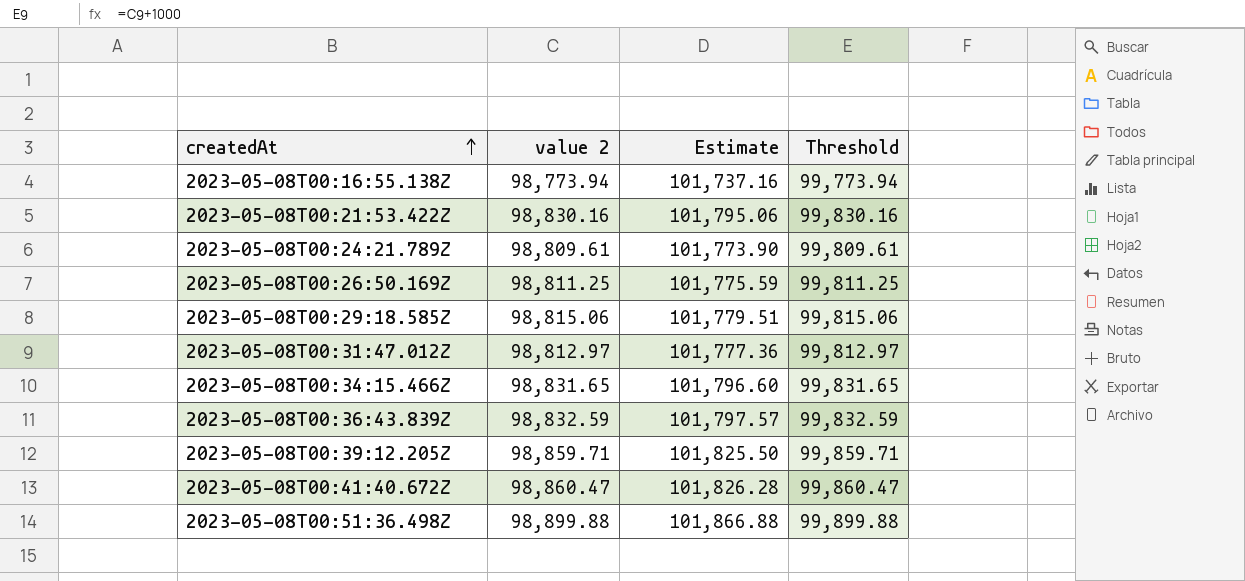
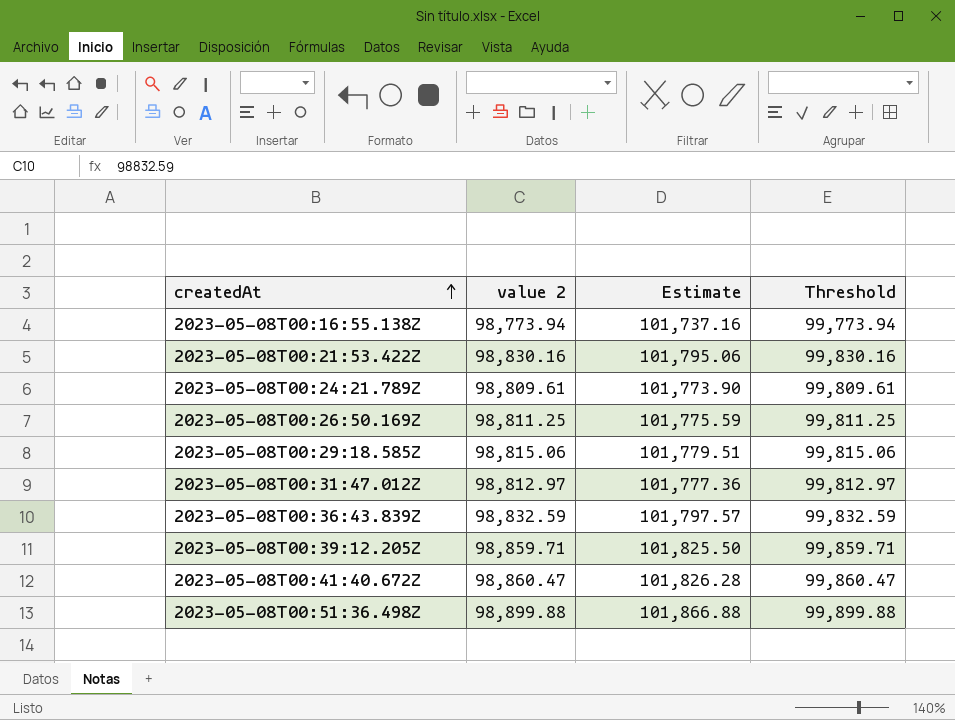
row 2023-05-08T00:34:15.466Z: 98,831.65 | 101,796.60 | 99,831.65 -> none

